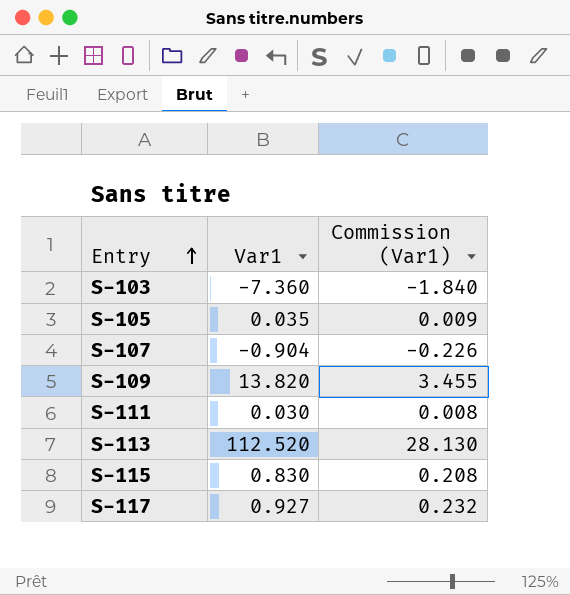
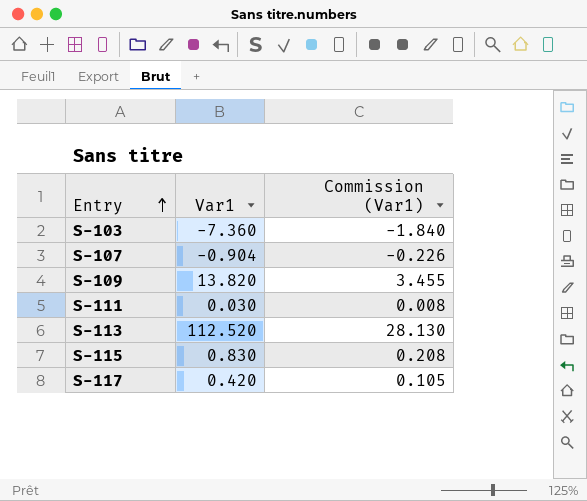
row S-105: 0.035 | 0.009 -> none
S-117 | Var1: 0.927 -> 0.420
S-117 | Commission (Var1): 0.232 -> 0.105

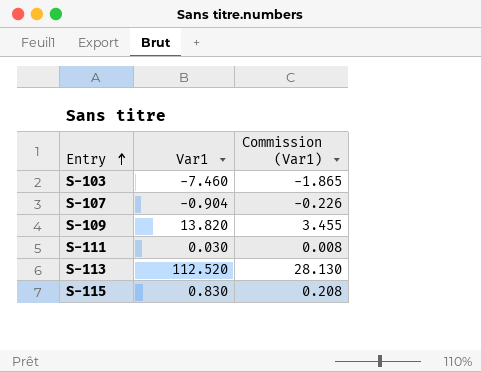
row S-117: 0.420 | 0.105 -> none
S-103 | Var1: -7.360 -> -7.460
S-103 | Commission (Var1): -1.840 -> -1.865

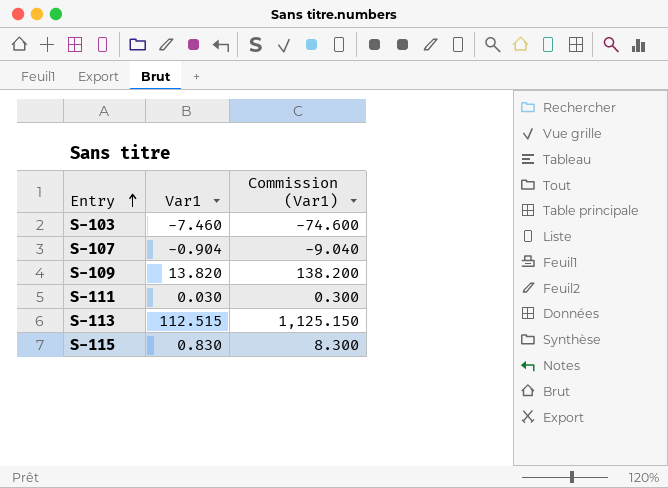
column Commission (Var1) | formula: [Var1] * 0.25 -> [Var1] * 10
S-113 | Var1: 112.520 -> 112.515

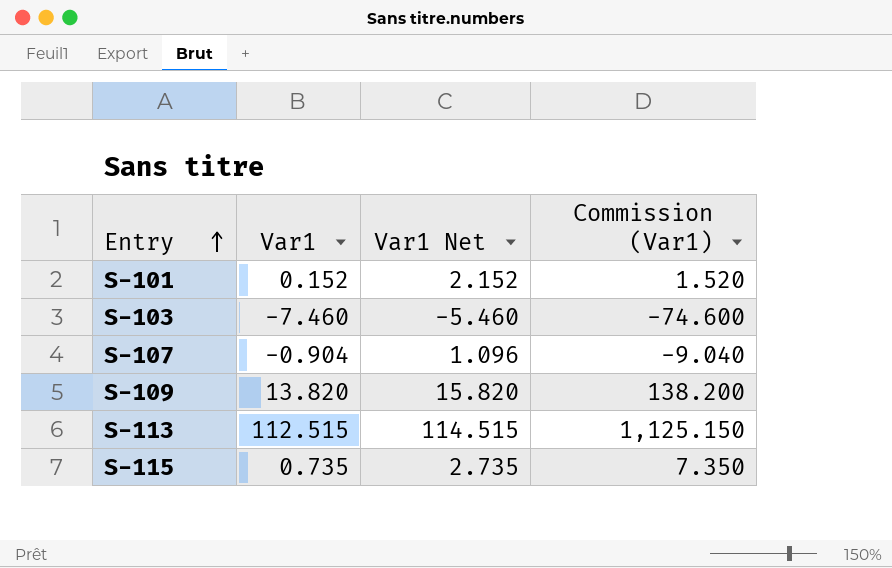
column Var1 Net | formula: none -> [Var1] + 2
row S-111: 0.030 | 0.300 -> none
row S-101: none -> 0.152 | 2.152 | 1.520
S-115 | Var1: 0.830 -> 0.735
S-115 | Commission (Var1): 8.300 -> 7.350

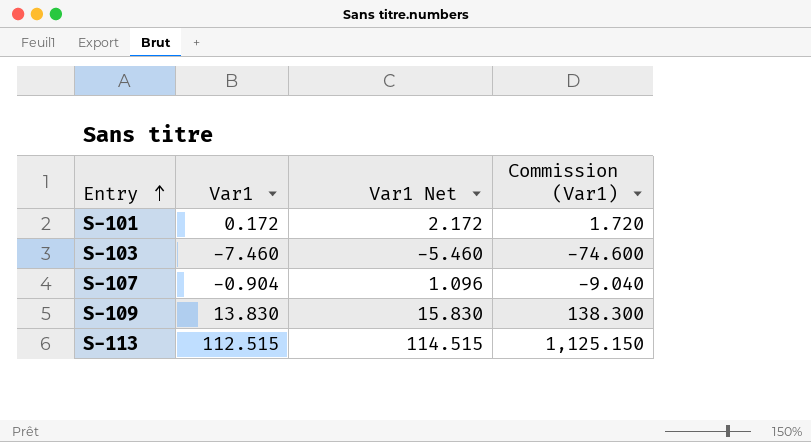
row S-115: 0.735 | 2.735 | 7.350 -> none
S-101 | Var1: 0.152 -> 0.172
S-101 | Var1 Net: 2.152 -> 2.172
S-101 | Commission (Var1): 1.520 -> 1.720
S-109 | Var1: 13.820 -> 13.830
S-109 | Var1 Net: 15.820 -> 15.830
S-109 | Commission (Var1): 138.200 -> 138.300

